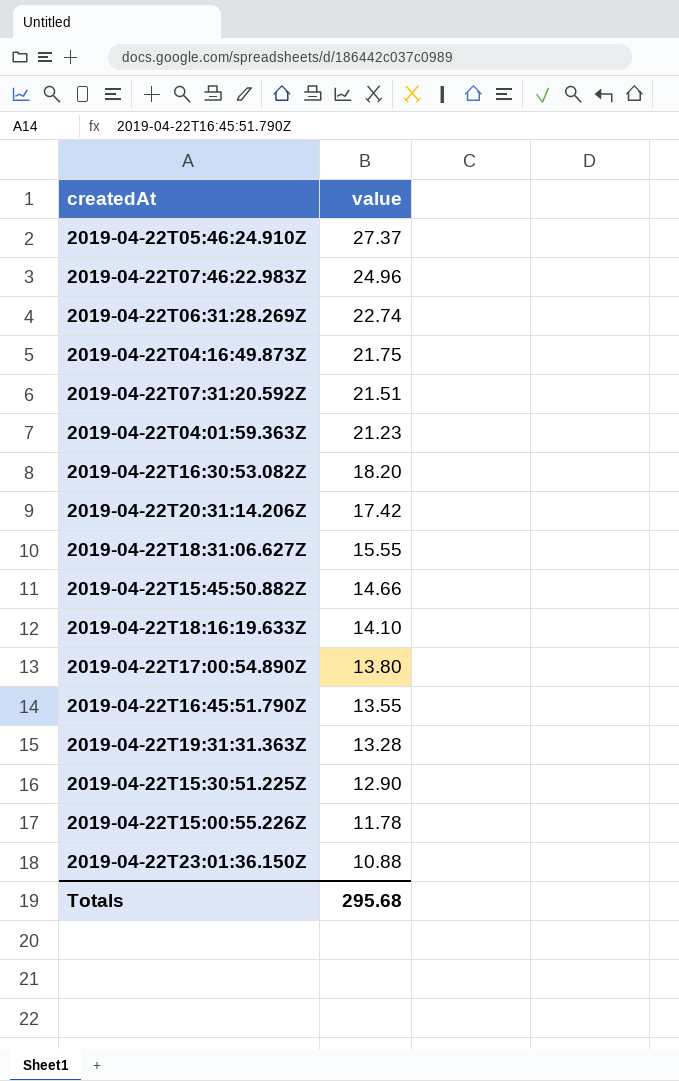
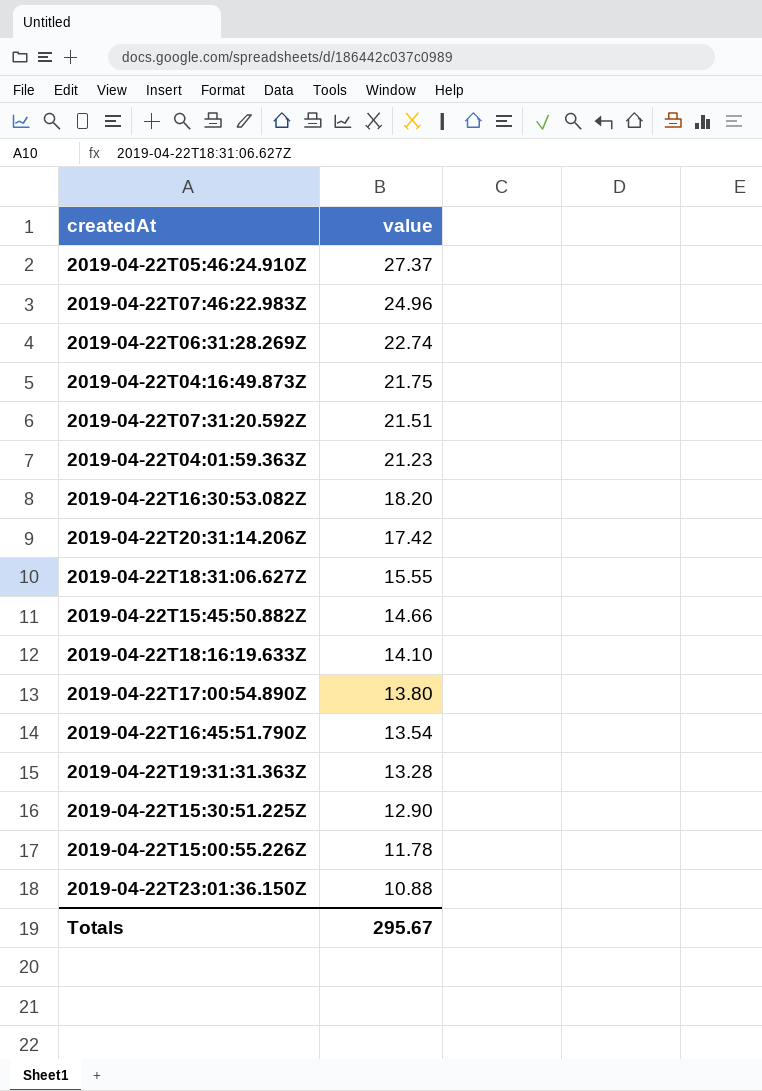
2019-04-22T16:45:51.790Z | value: 13.55 -> 13.54
Totals | value: 295.68 -> 295.67

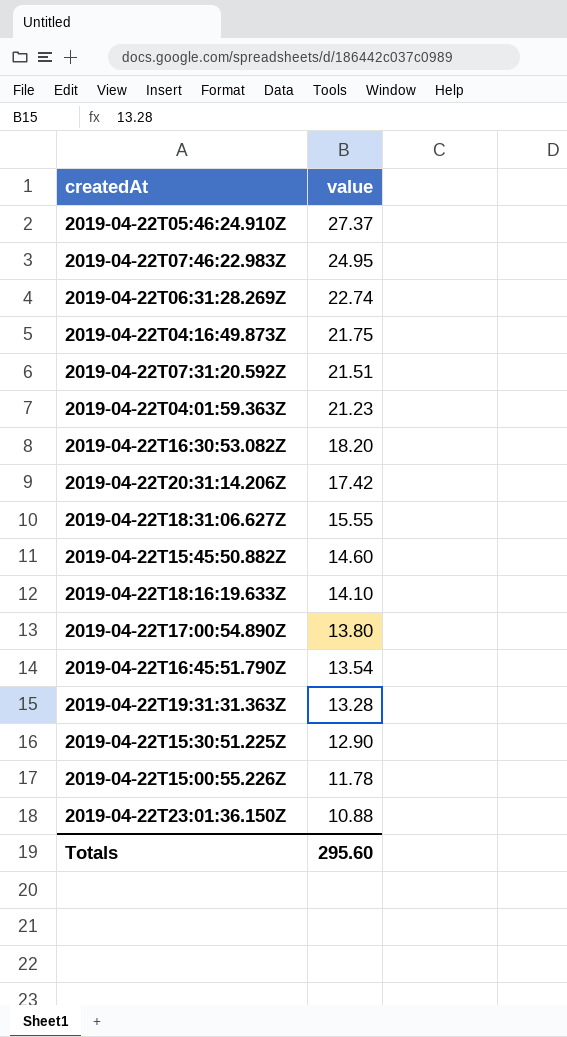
2019-04-22T07:46:22.983Z | value: 24.96 -> 24.95
2019-04-22T15:45:50.882Z | value: 14.66 -> 14.60
Totals | value: 295.67 -> 295.60

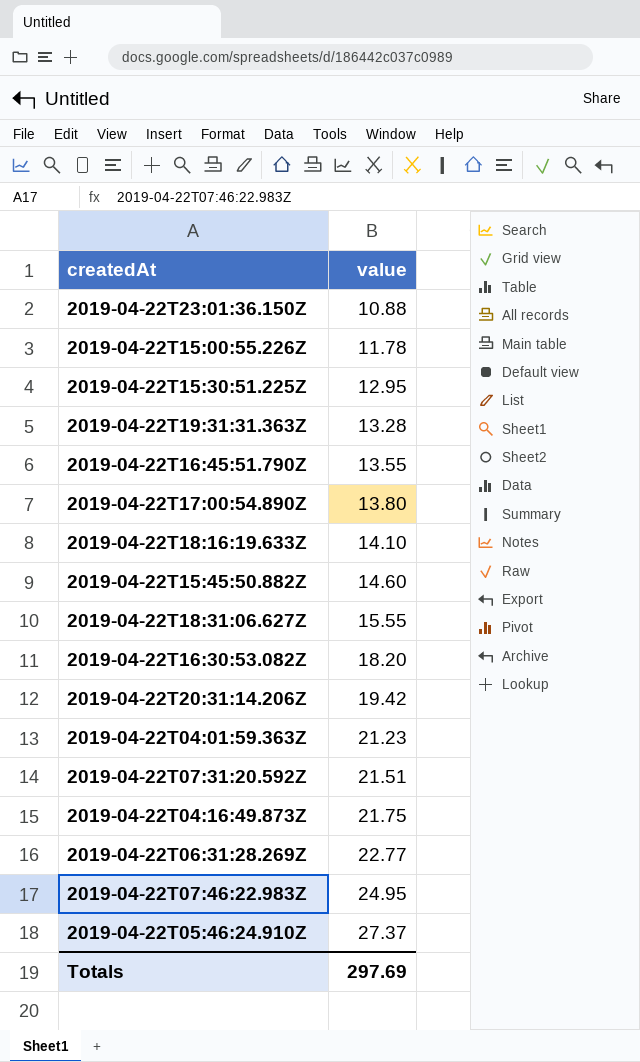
row order: value descending -> value ascending
2019-04-22T15:30:51.225Z | value: 12.90 -> 12.95
2019-04-22T16:45:51.790Z | value: 13.54 -> 13.55
2019-04-22T20:31:14.206Z | value: 17.42 -> 19.42
2019-04-22T06:31:28.269Z | value: 22.74 -> 22.77
Totals | value: 295.60 -> 297.69

